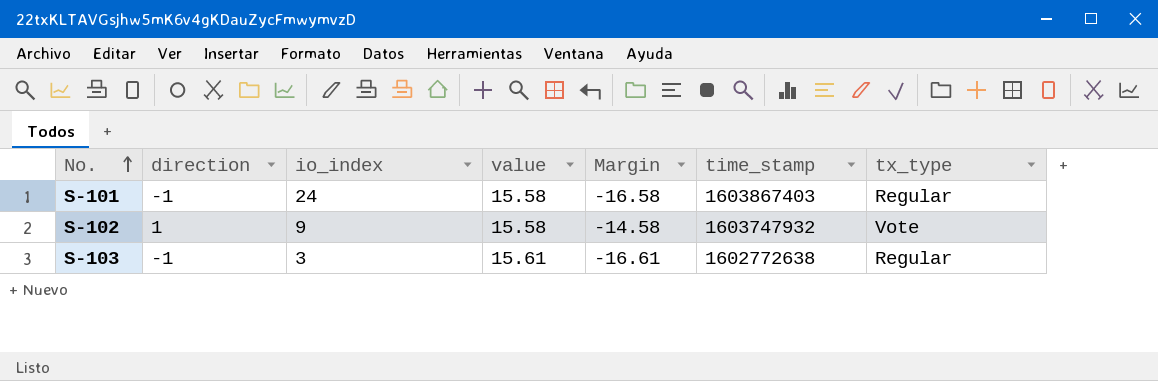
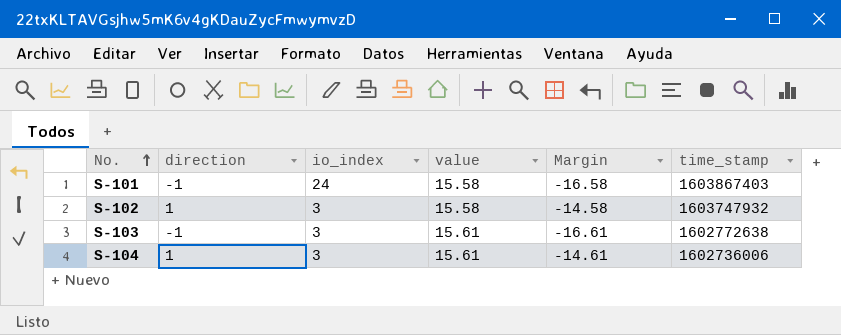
column tx_type | position: 7 -> none
S-102 | io_index: 9 -> 3
row S-104: none -> 1 | 3 | 15.61 | -14.61 | 1602736006

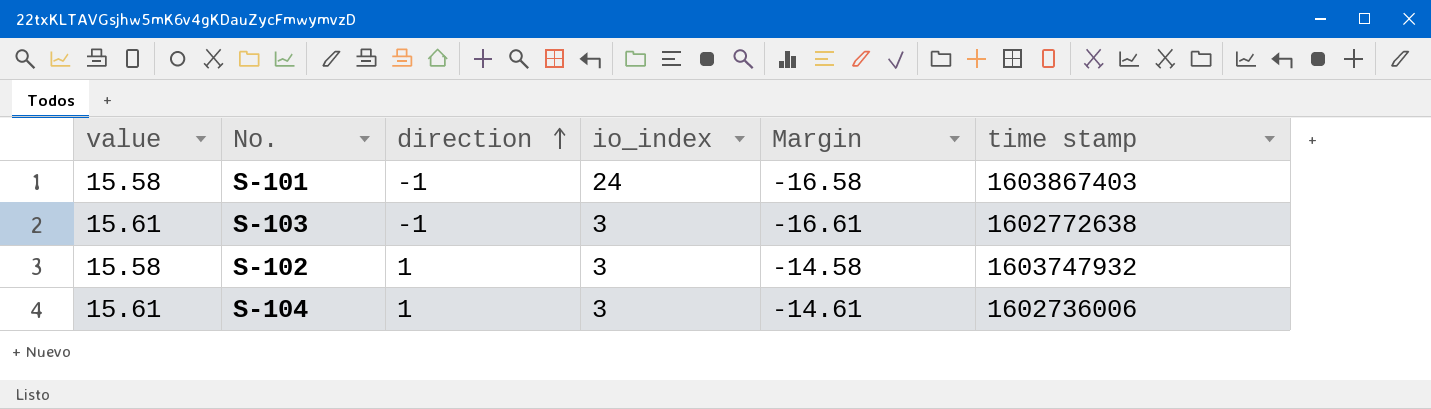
row order: No. ascending -> direction ascending
column value | position: 4 -> 1
column name: time_stamp -> time stamp

